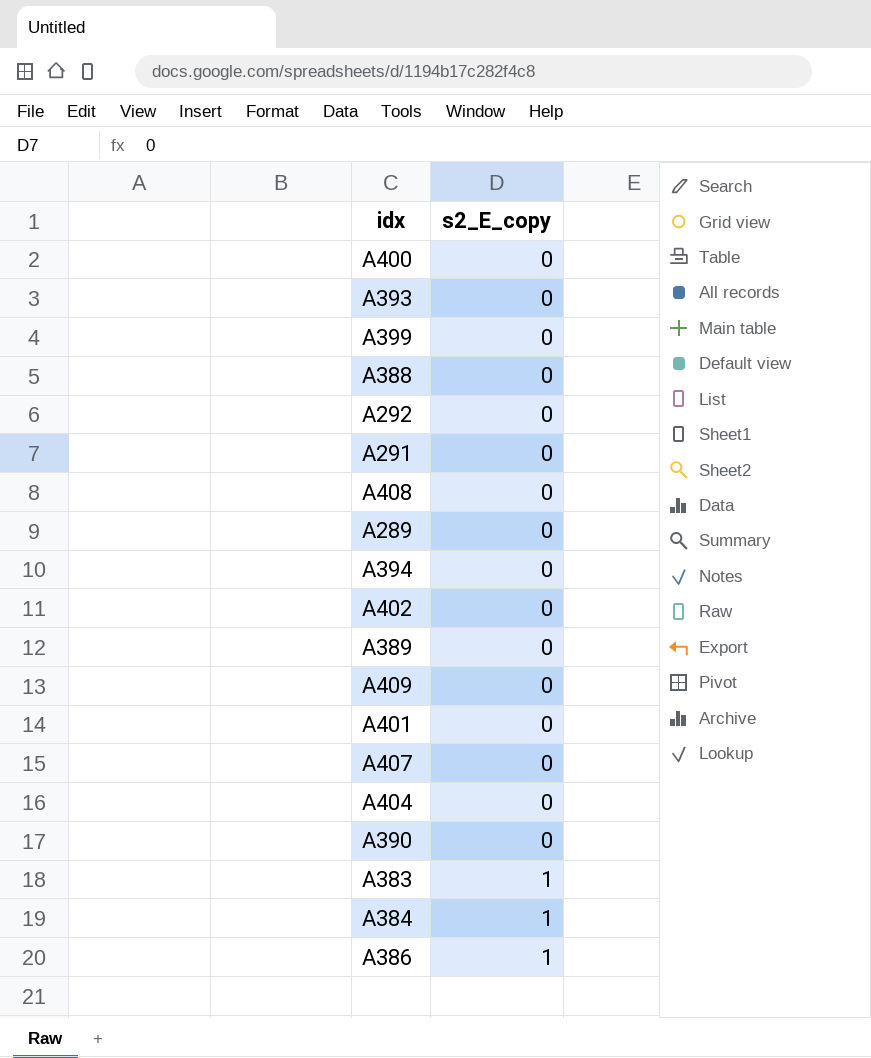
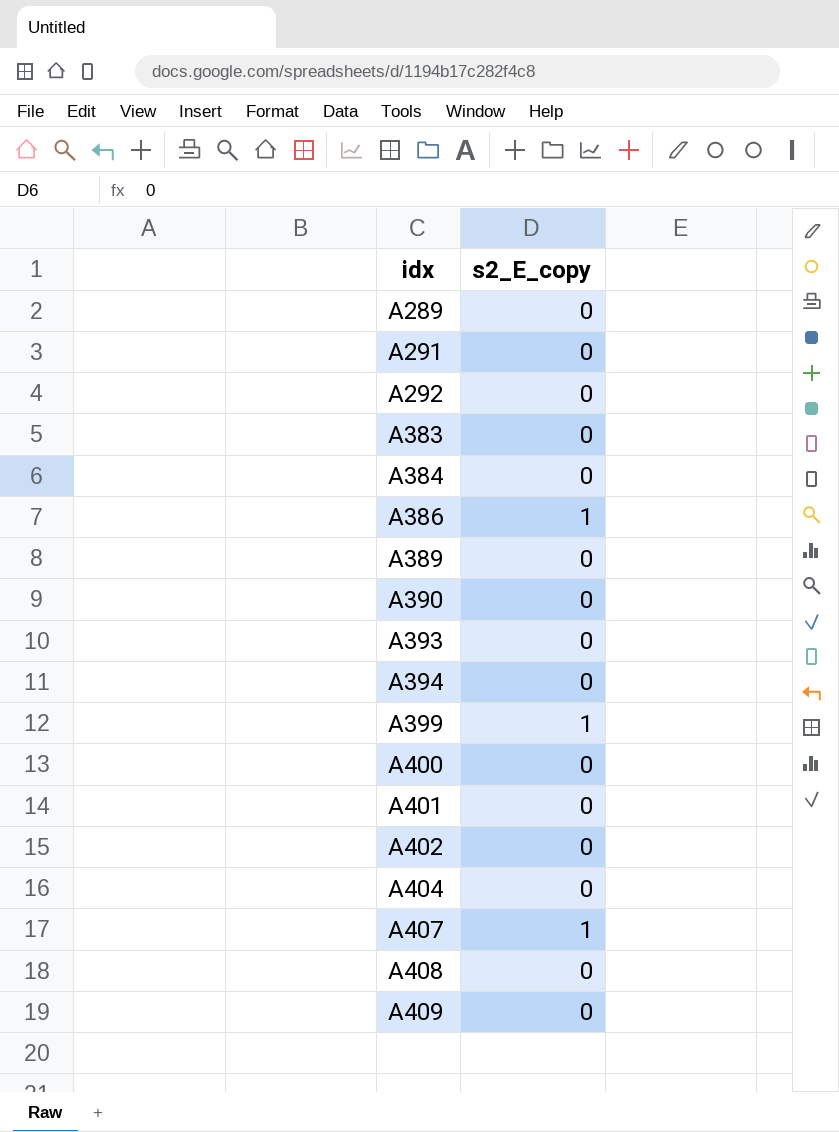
row order: s2_E_copy ascending -> idx ascending
row A388: 0 -> none
A383 | s2_E_copy: 1 -> 0
A384 | s2_E_copy: 1 -> 0
A399 | s2_E_copy: 0 -> 1
A407 | s2_E_copy: 0 -> 1

